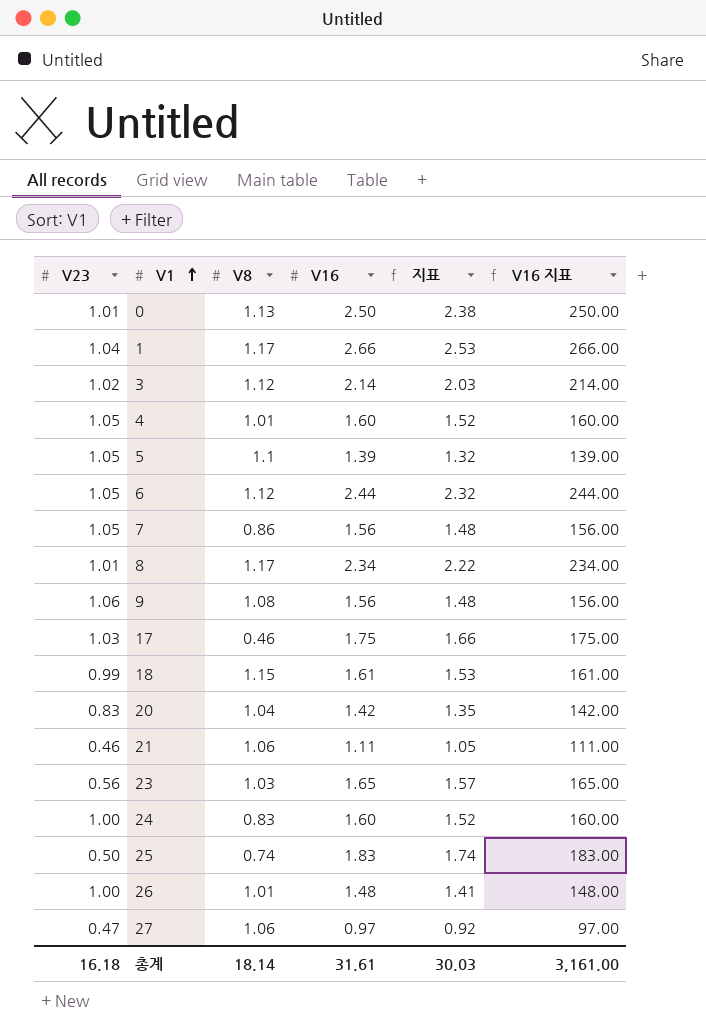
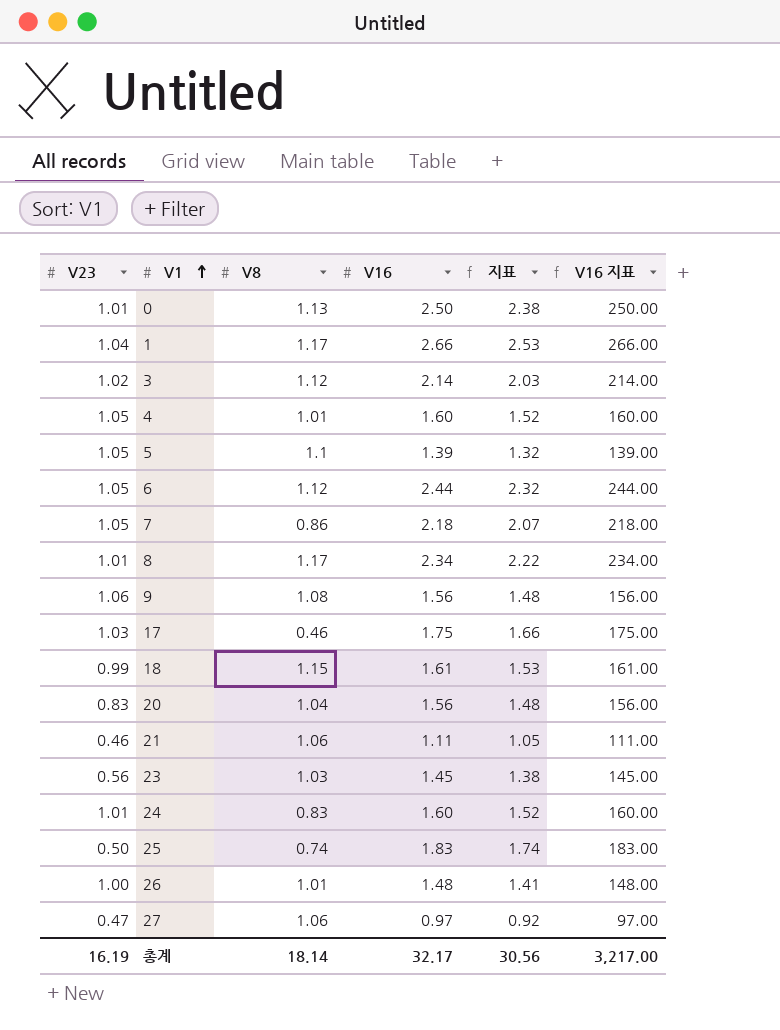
7 | V16: 1.56 -> 2.18
7 | 지표: 1.48 -> 2.07
7 | V16 지표: 156.00 -> 218.00
20 | V16: 1.42 -> 1.56
20 | 지표: 1.35 -> 1.48
20 | V16 지표: 142.00 -> 156.00
23 | V16: 1.65 -> 1.45
23 | 지표: 1.57 -> 1.38
23 | V16 지표: 165.00 -> 145.00
24 | V23: 1.00 -> 1.01
총계 | V23: 16.18 -> 16.19
총계 | V16: 31.61 -> 32.17
총계 | 지표: 30.03 -> 30.56
총계 | V16 지표: 3,161.00 -> 3,217.00

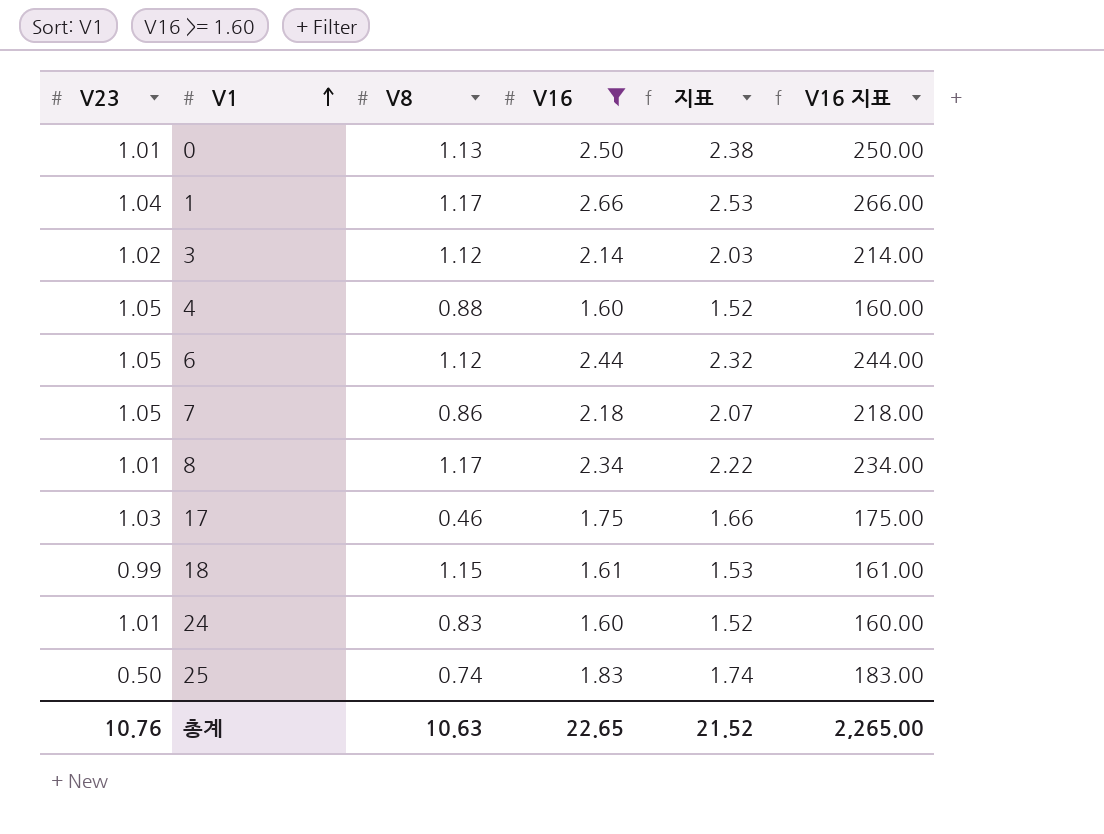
filter: none -> V16 >= 1.60
4 | V8: 1.01 -> 0.88
총계 | V23: 16.19 -> 10.76
총계 | V8: 18.14 -> 10.63
총계 | V16: 32.17 -> 22.65
총계 | 지표: 30.56 -> 21.52
총계 | V16 지표: 3,217.00 -> 2,265.00

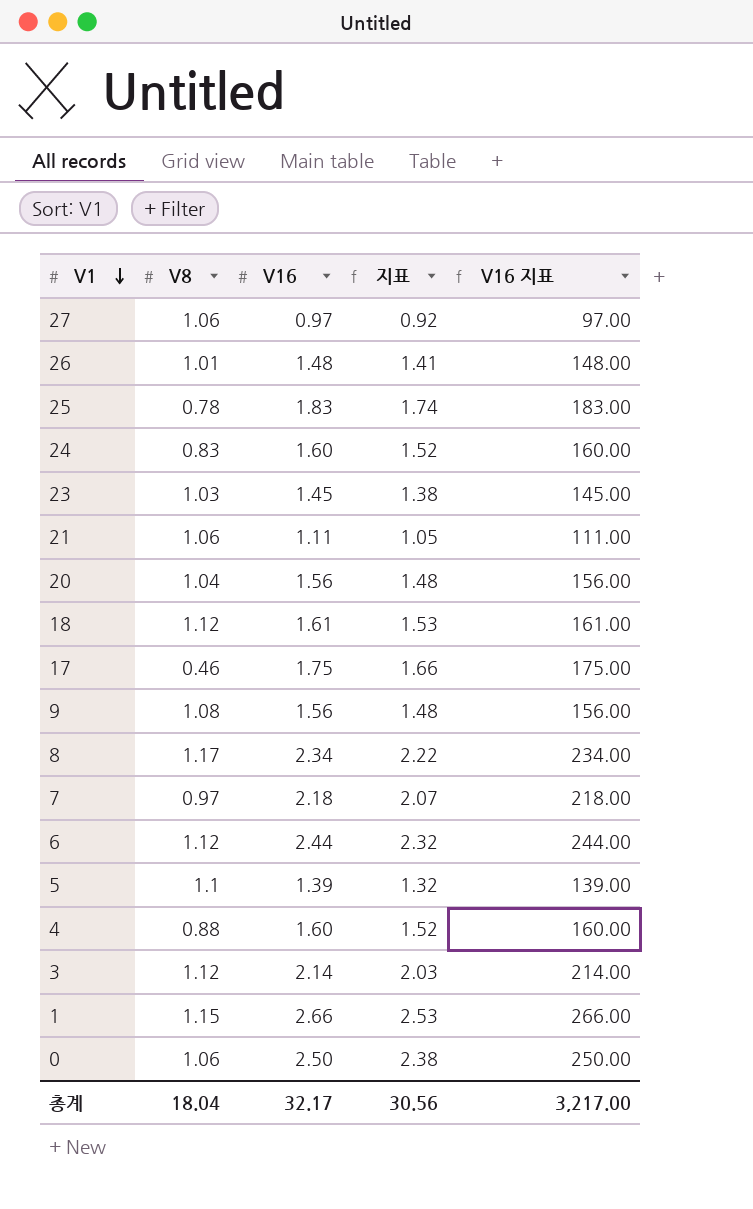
filter: V16 >= 1.60 -> none
row order: V1 ascending -> V1 descending
column V23 | position: 1 -> none
25 | V8: 0.74 -> 0.78
18 | V8: 1.15 -> 1.12
7 | V8: 0.86 -> 0.97
1 | V8: 1.17 -> 1.15
0 | V8: 1.13 -> 1.06
총계 | V8: 10.63 -> 18.04
총계 | V16: 22.65 -> 32.17
총계 | 지표: 21.52 -> 30.56
총계 | V16 지표: 2,265.00 -> 3,217.00

